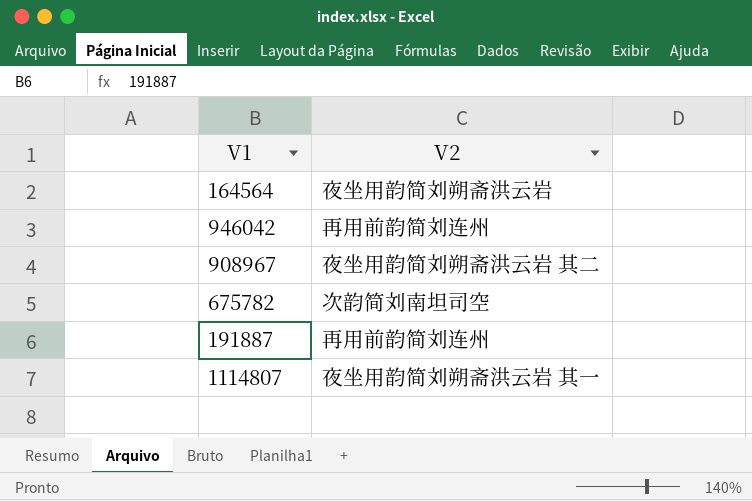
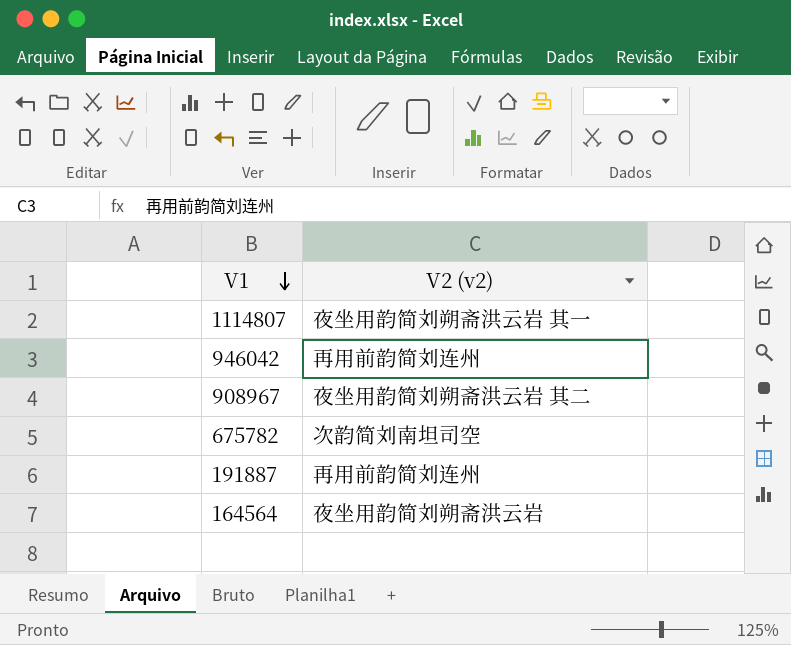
row order: none -> V1 descending
column name: V2 -> V2 (v2)

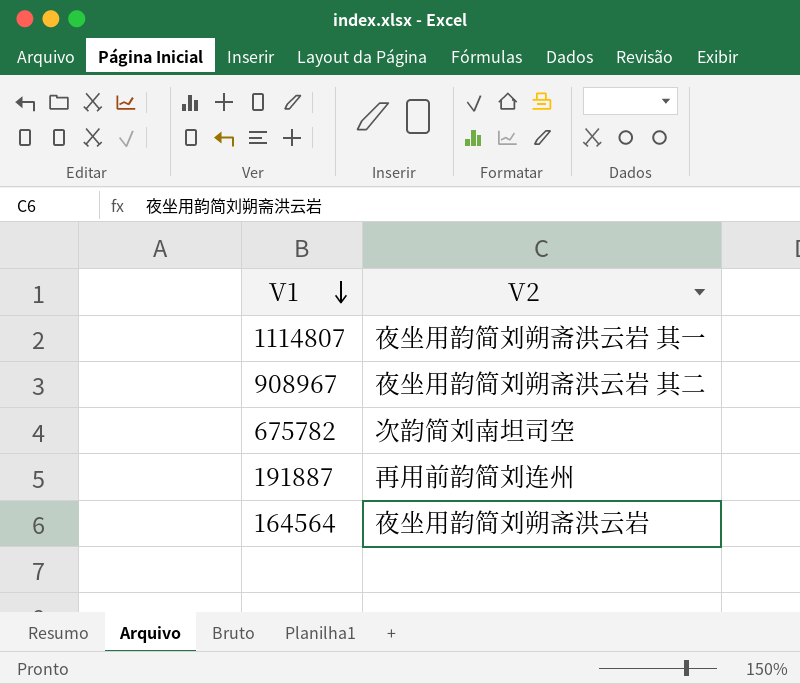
column name: V2 (v2) -> V2
row 946042: 再用前韵简刘连州 -> none

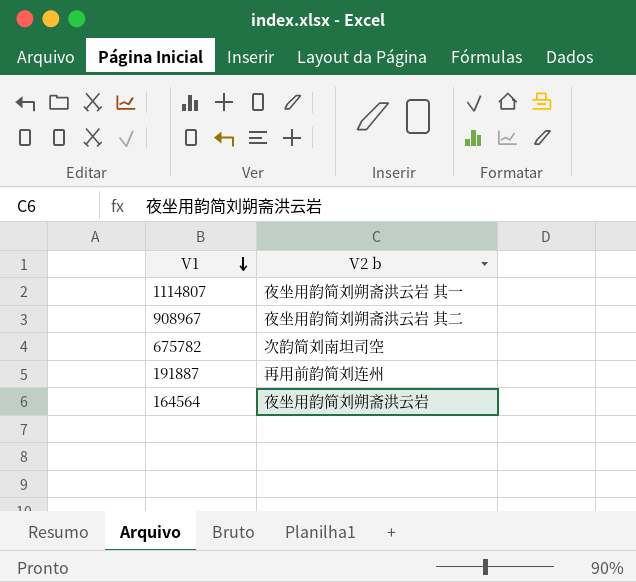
column name: V2 -> V2 b

